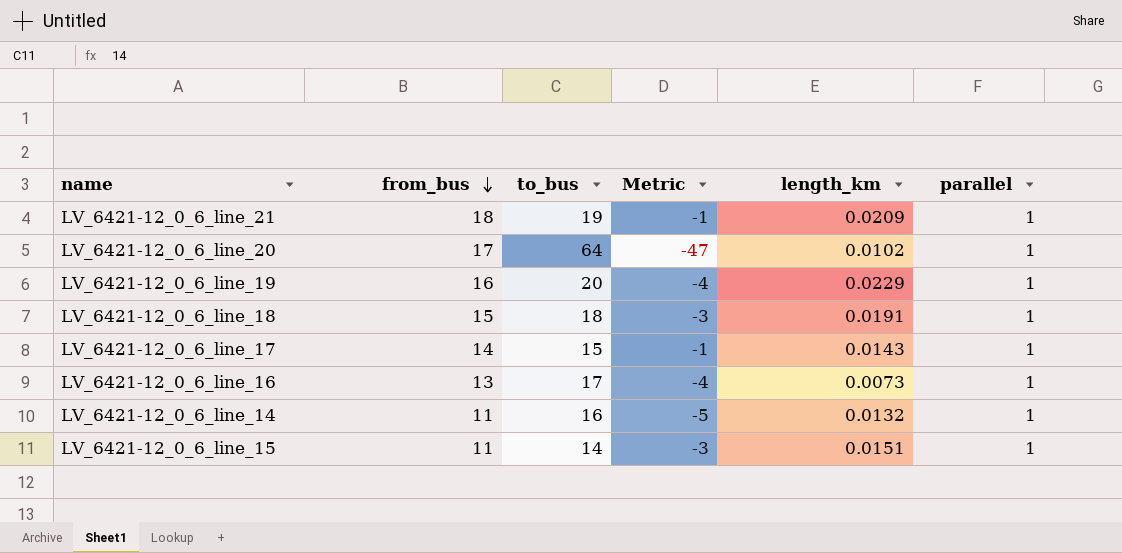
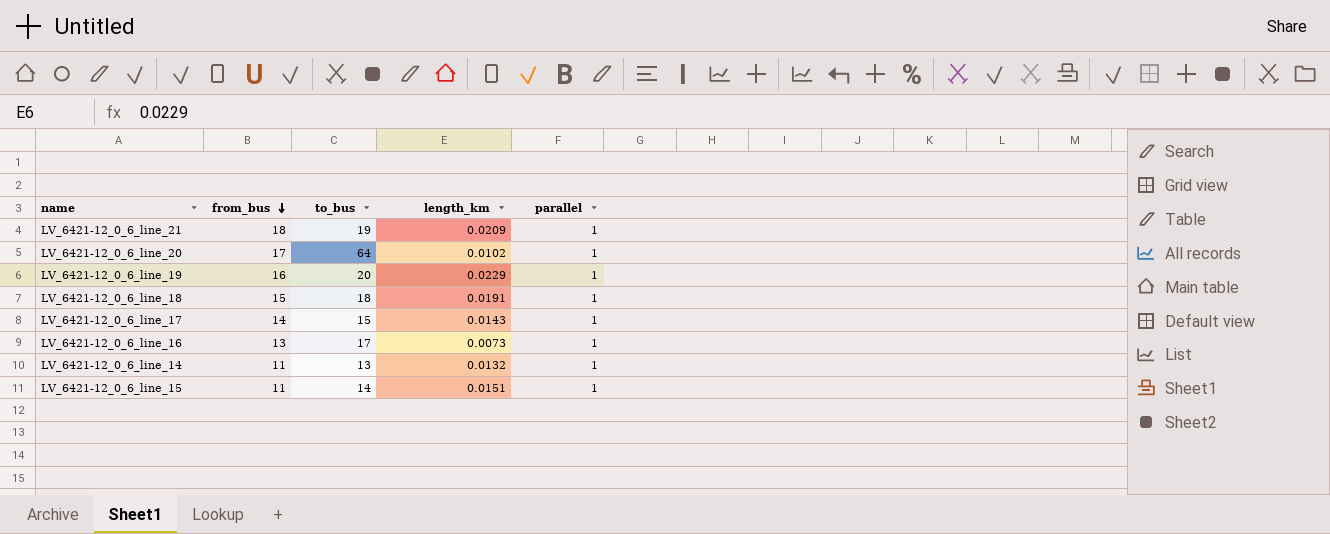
column Metric | formula: [from_bus] - [to_bus] -> none
LV_6421-12_0_6_line_14 | to_bus: 16 -> 13

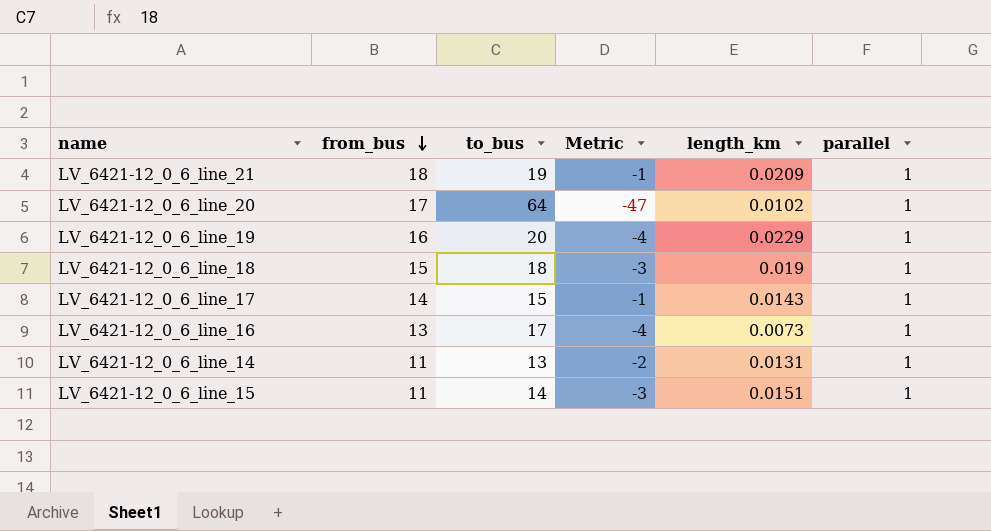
column Metric | formula: none -> [from_bus] - [to_bus]
LV_6421-12_0_6_line_18 | length_km: 0.0191 -> 0.019
LV_6421-12_0_6_line_14 | length_km: 0.0132 -> 0.0131

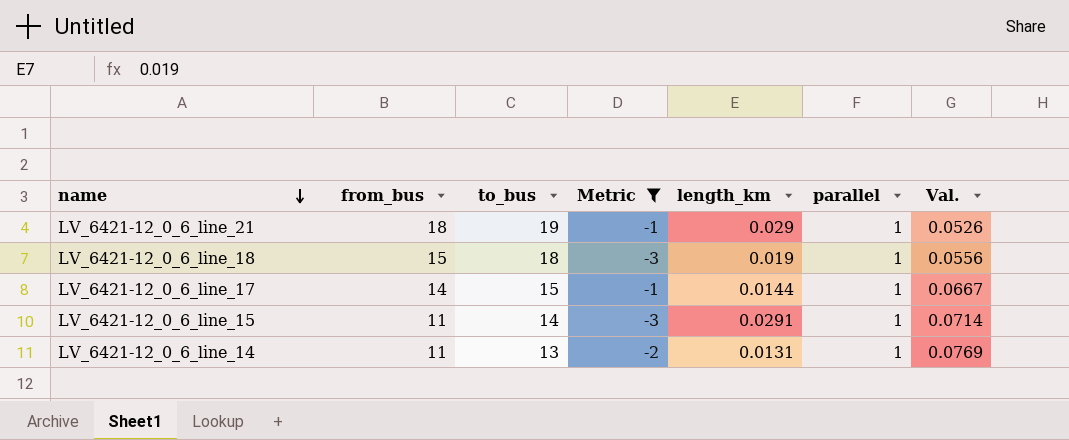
filter: none -> Metric >= -3
row order: from_bus descending -> name descending
column Val. | formula: none -> [parallel] / [to_bus]
LV_6421-12_0_6_line_21 | length_km: 0.0209 -> 0.029
LV_6421-12_0_6_line_17 | length_km: 0.0143 -> 0.0144
LV_6421-12_0_6_line_15 | length_km: 0.0151 -> 0.0291

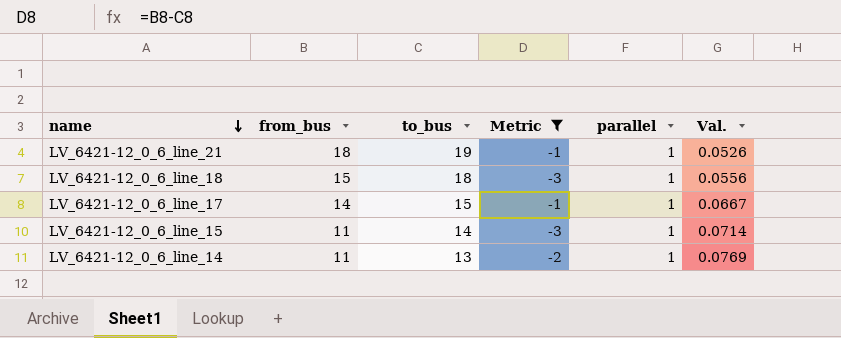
column length_km | position: 5 -> none

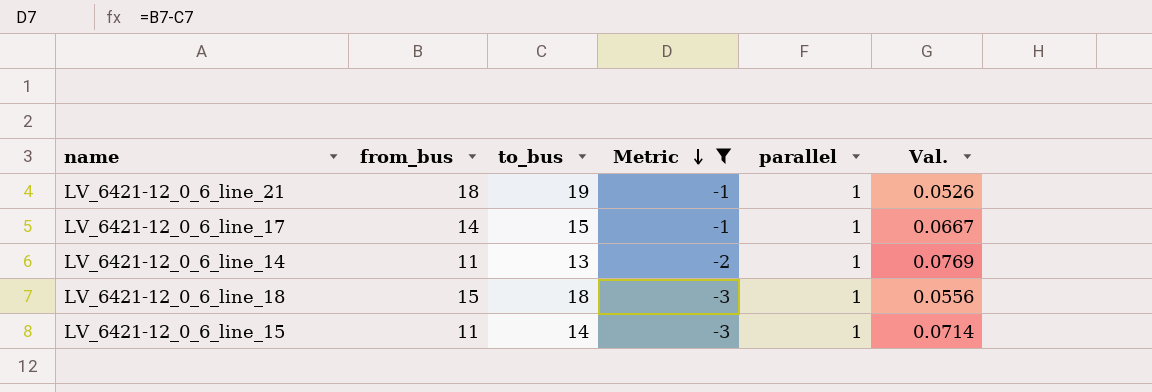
row order: name descending -> Metric descending

